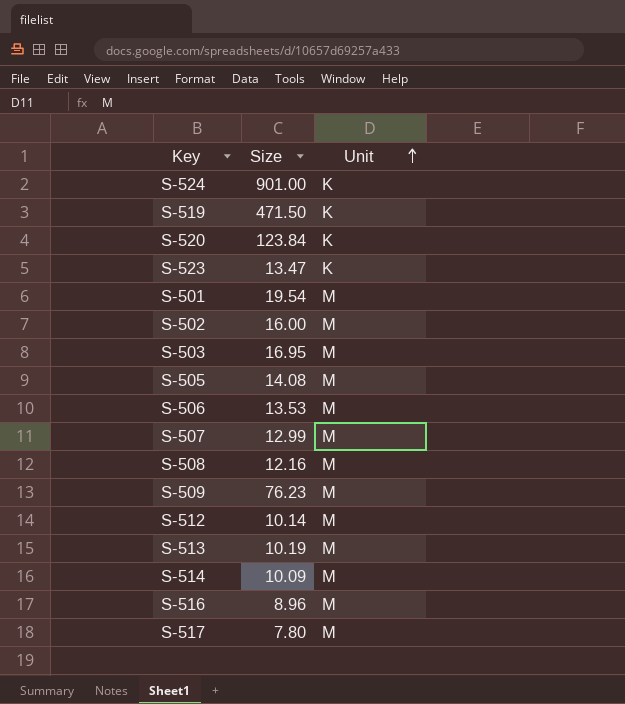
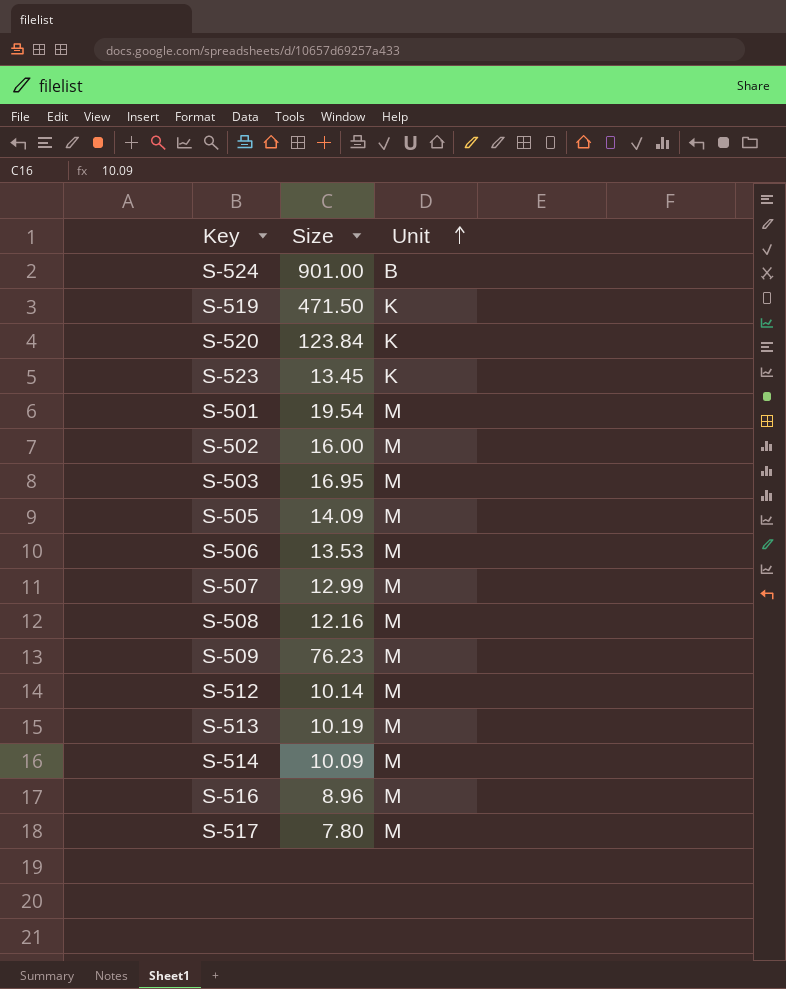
S-524 | Unit: K -> B
S-523 | Size: 13.47 -> 13.45
S-505 | Size: 14.08 -> 14.09

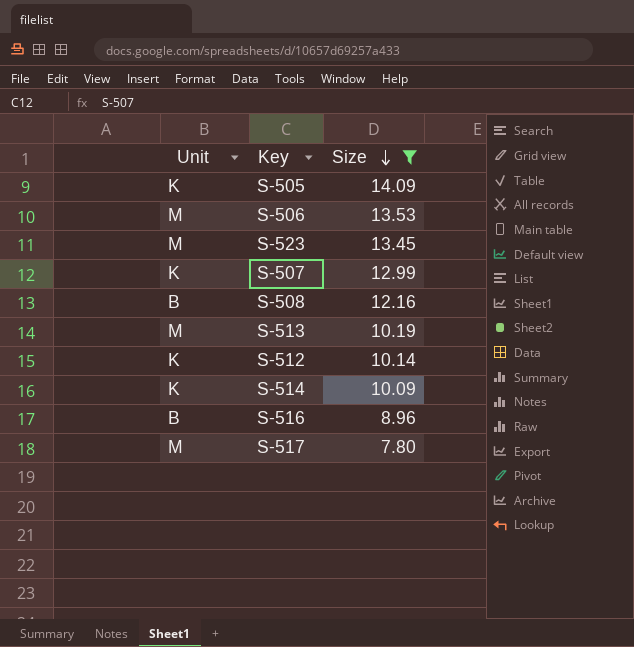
filter: none -> Size <= 14.09
row order: Unit ascending -> Size descending
column Unit | position: 3 -> 1
S-505 | Unit: M -> K
S-523 | Unit: K -> M
S-507 | Unit: M -> K
S-508 | Unit: M -> B
S-512 | Unit: M -> K
S-514 | Unit: M -> K
S-516 | Unit: M -> B

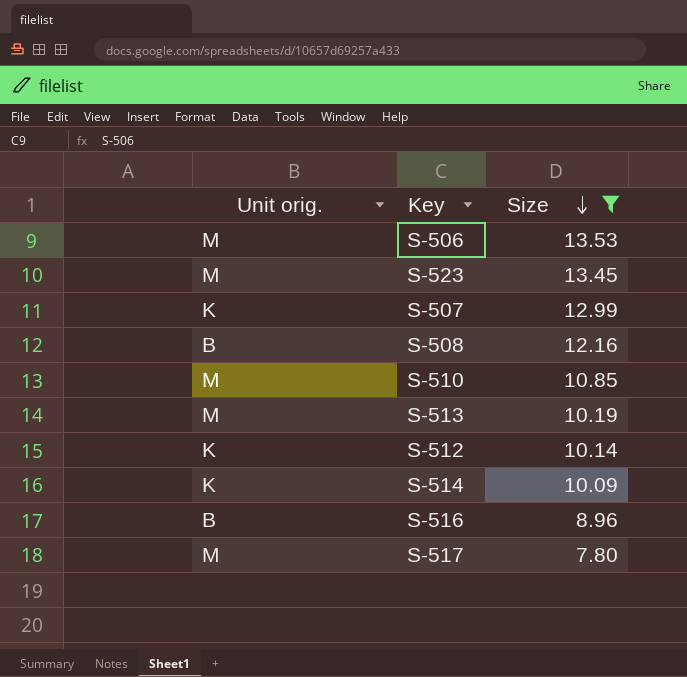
column name: Unit -> Unit orig.
row S-505: K | 14.09 -> none
row S-510: none -> M | 10.85

